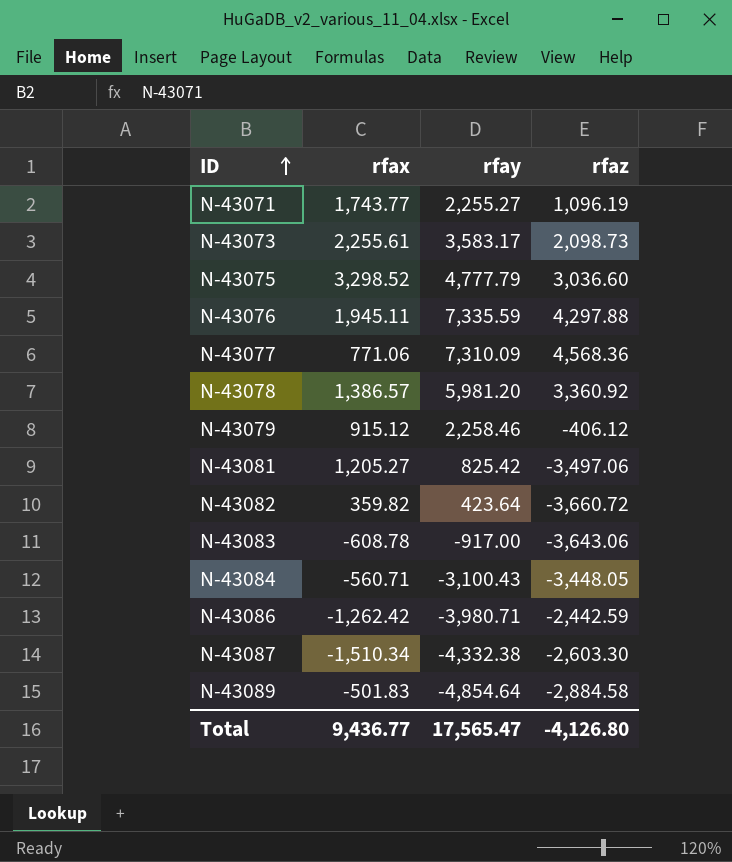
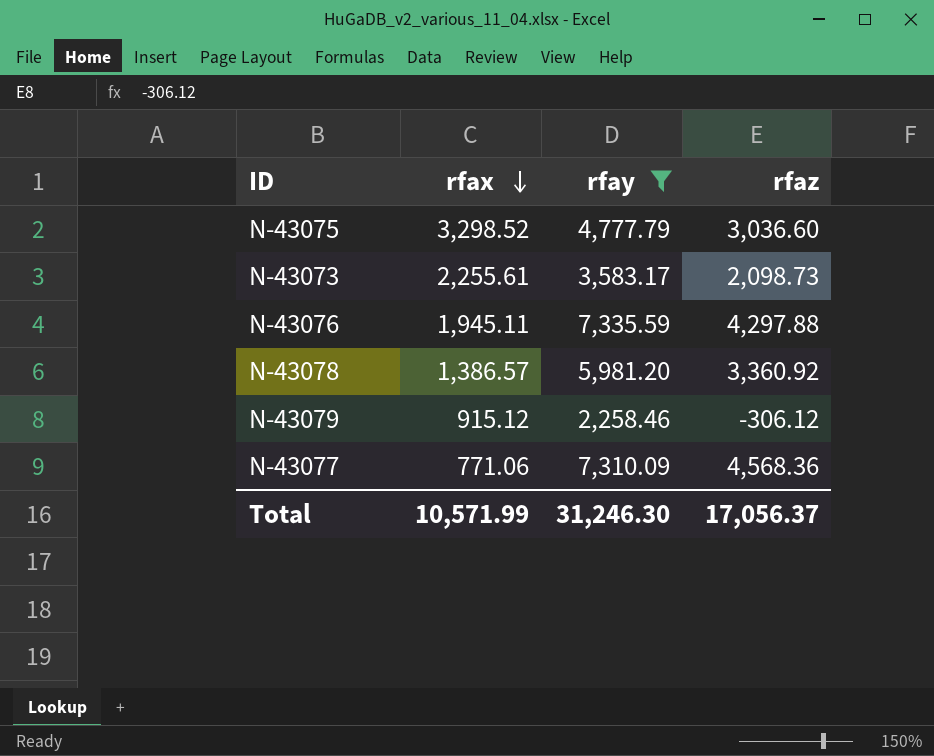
filter: none -> rfay >= 2,258.46
row order: ID ascending -> rfax descending
N-43079 | rfaz: -406.12 -> -306.12
Total | rfax: 9,436.77 -> 10,571.99
Total | rfay: 17,565.47 -> 31,246.30
Total | rfaz: -4,126.80 -> 17,056.37

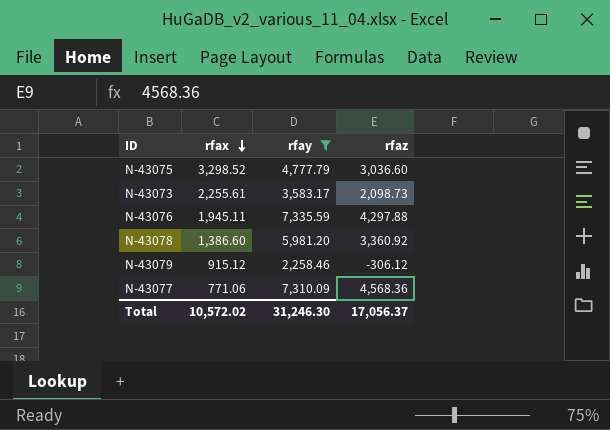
N-43078 | rfax: 1,386.57 -> 1,386.60
Total | rfax: 10,571.99 -> 10,572.02

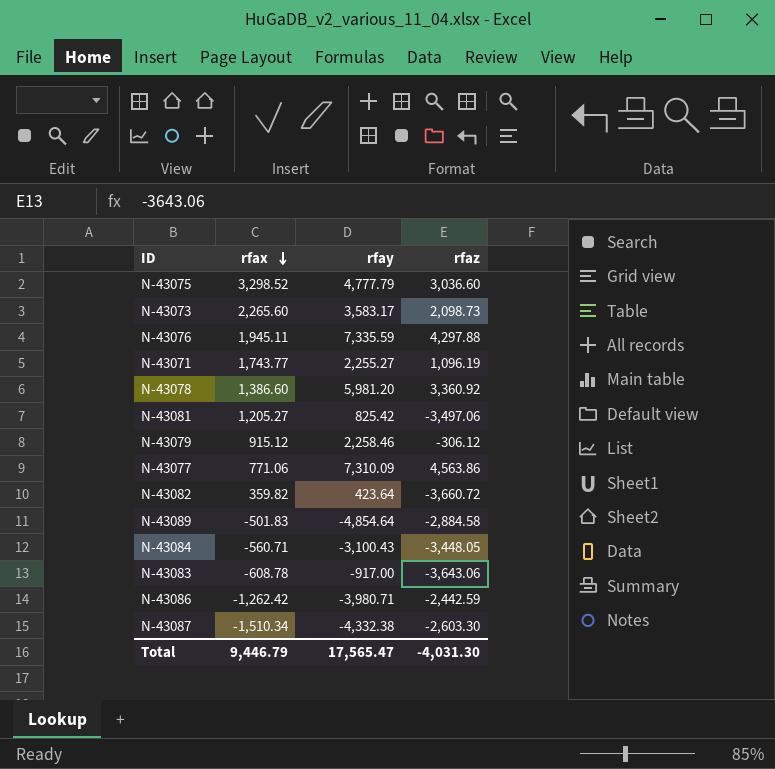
filter: rfay >= 2,258.46 -> none
N-43073 | rfax: 2,255.61 -> 2,265.60
N-43077 | rfaz: 4,568.36 -> 4,563.86
Total | rfax: 10,572.02 -> 9,446.79
Total | rfay: 31,246.30 -> 17,565.47
Total | rfaz: 17,056.37 -> -4,031.30

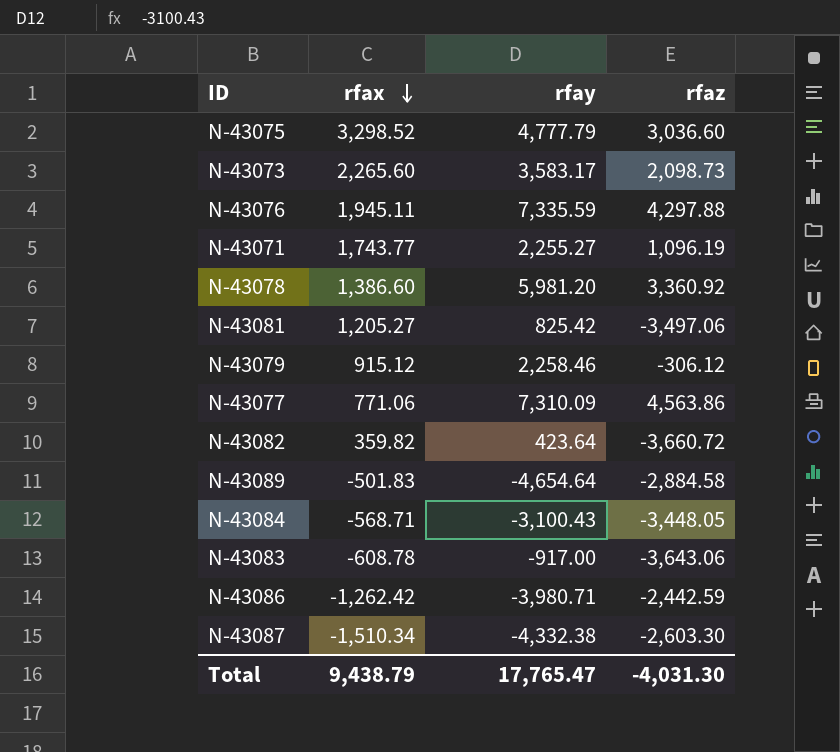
N-43089 | rfay: -4,854.64 -> -4,654.64
N-43084 | rfax: -560.71 -> -568.71
Total | rfax: 9,446.79 -> 9,438.79
Total | rfay: 17,565.47 -> 17,765.47

